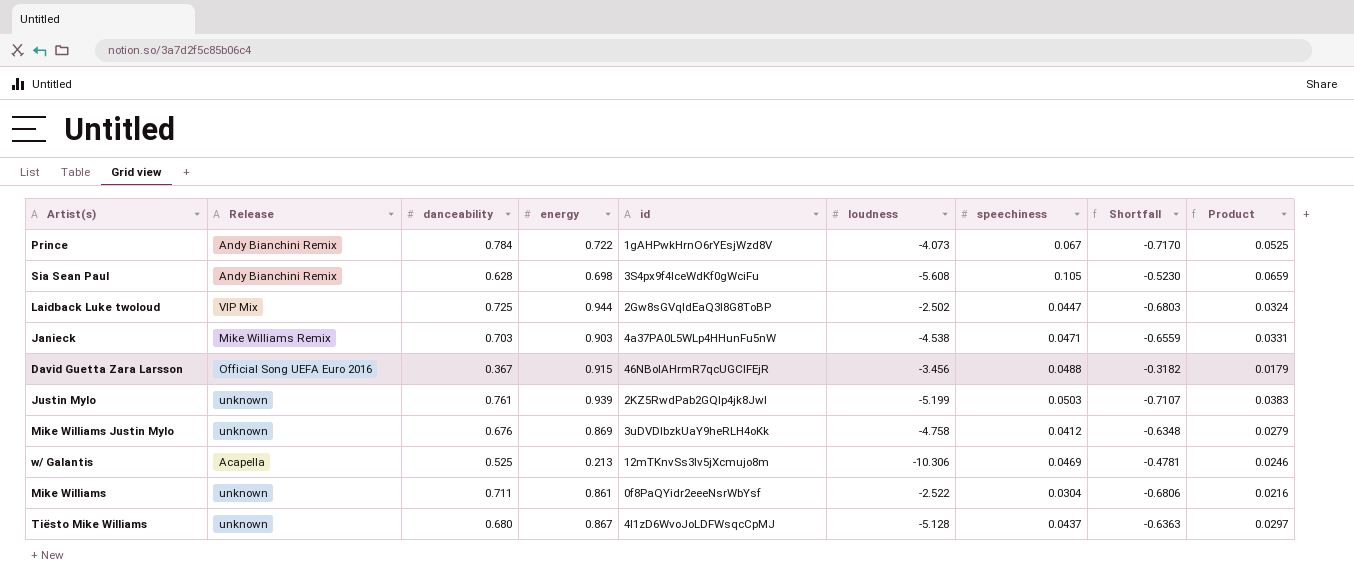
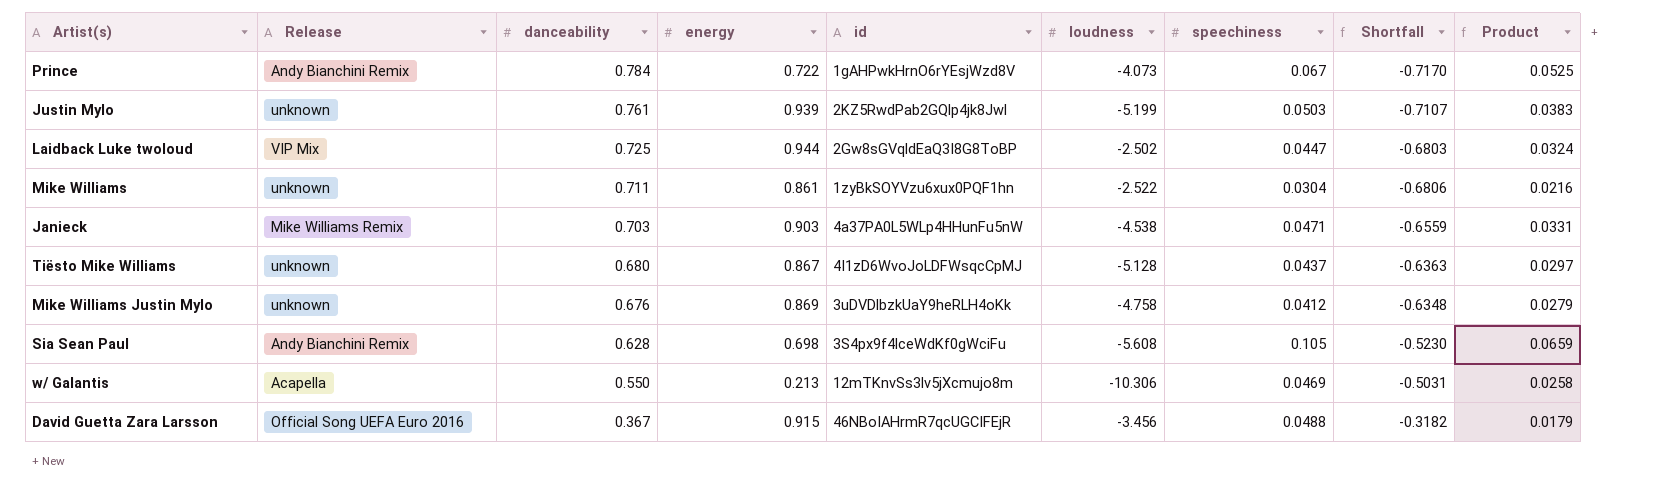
row order: none -> danceability descending
Mike Williams | id: 0f8PaQYidr2eeeNsrWbYsf -> 1zyBkSOYVzu6xux0PQF1hn
w/ Galantis | danceability: 0.525 -> 0.550
w/ Galantis | Shortfall: -0.4781 -> -0.5031
w/ Galantis | Product: 0.0246 -> 0.0258

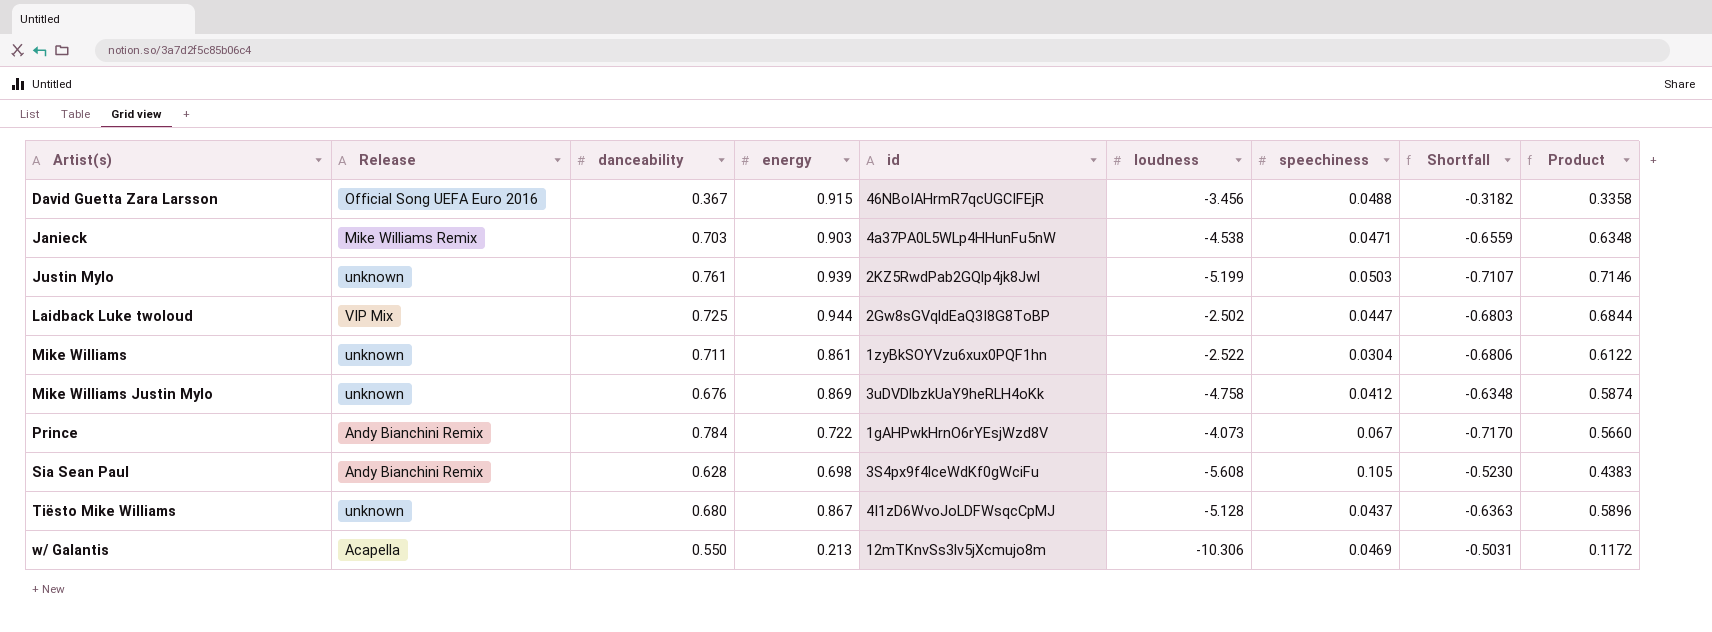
row order: danceability descending -> Artist(s) ascending
column Product | formula: [danceability] * [speechiness] -> [danceability] * [energy]

